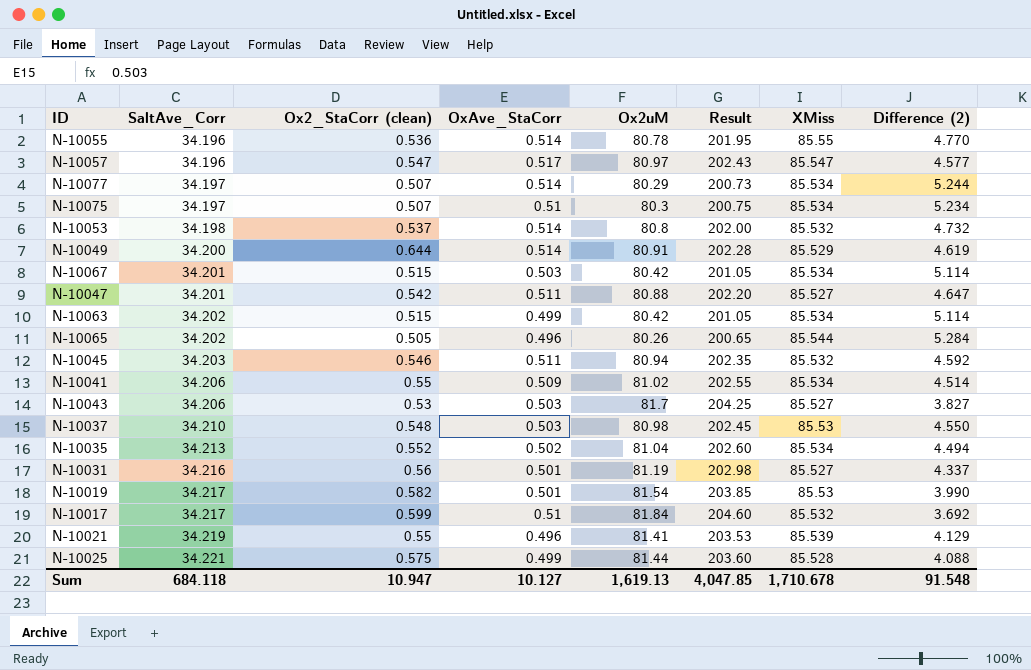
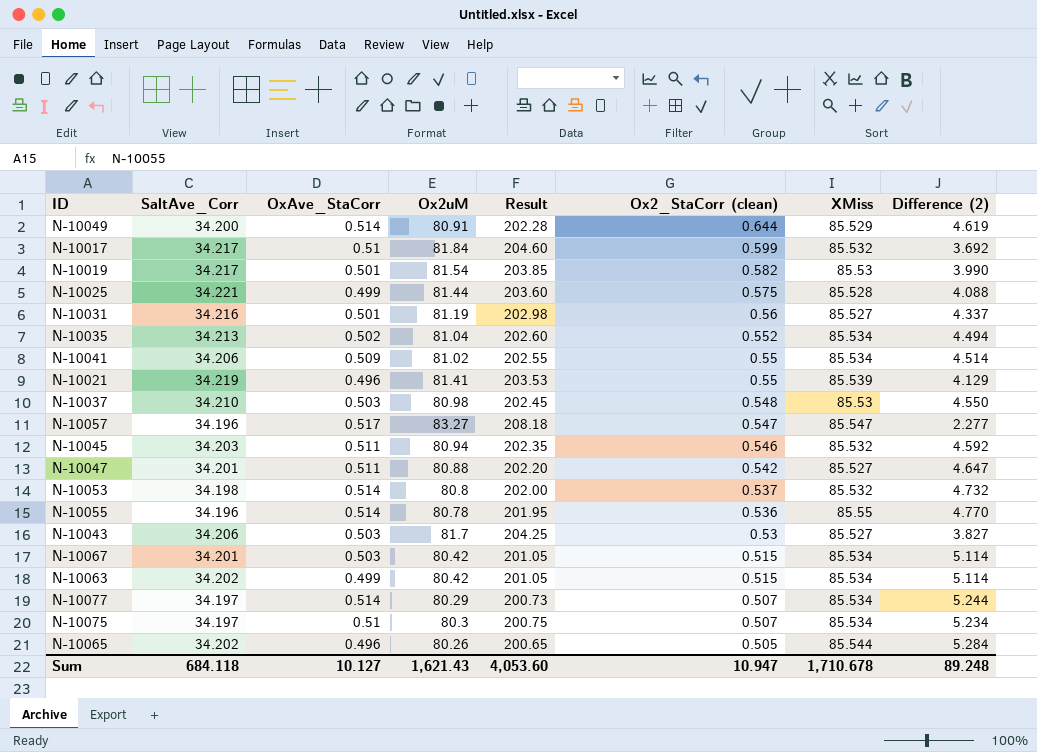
row order: SaltAve_Corr ascending -> Ox2_StaCorr (clean) descending
column Ox2_StaCorr (clean) | position: 3 -> 6
N-10057 | Ox2uM: 80.97 -> 83.27
N-10057 | Result: 202.43 -> 208.18
N-10057 | Difference (2): 4.577 -> 2.277
Sum | Ox2uM: 1,619.13 -> 1,621.43
Sum | Result: 4,047.85 -> 4,053.60
Sum | Difference (2): 91.548 -> 89.248

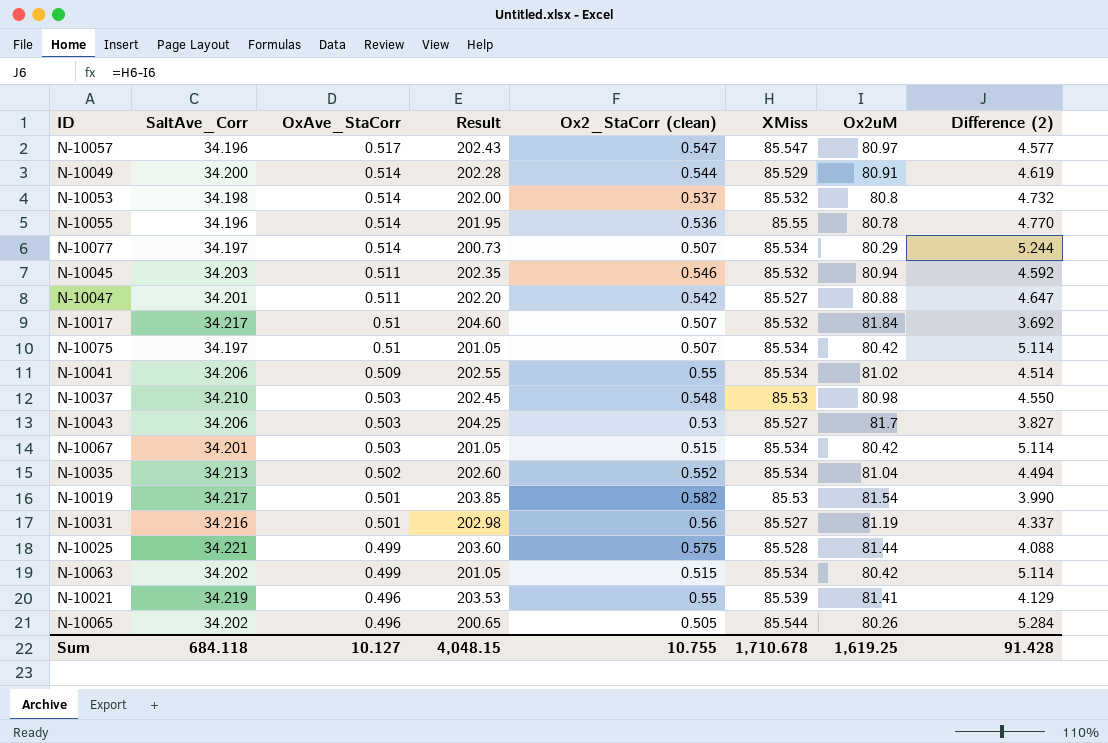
row order: Ox2_StaCorr (clean) descending -> OxAve_StaCorr descending
column Ox2uM | position: 4 -> 7
N-10057 | Result: 208.18 -> 202.43
N-10057 | Ox2uM: 83.27 -> 80.97
N-10057 | Difference (2): 2.277 -> 4.577
N-10049 | Ox2_StaCorr (clean): 0.644 -> 0.544
N-10017 | Ox2_StaCorr (clean): 0.599 -> 0.507
N-10075 | Result: 200.75 -> 201.05
N-10075 | Ox2uM: 80.3 -> 80.42
N-10075 | Difference (2): 5.234 -> 5.114
Sum | Result: 4,053.60 -> 4,048.15
Sum | Ox2_StaCorr (clean): 10.947 -> 10.755
Sum | Ox2uM: 1,621.43 -> 1,619.25
Sum | Difference (2): 89.248 -> 91.428

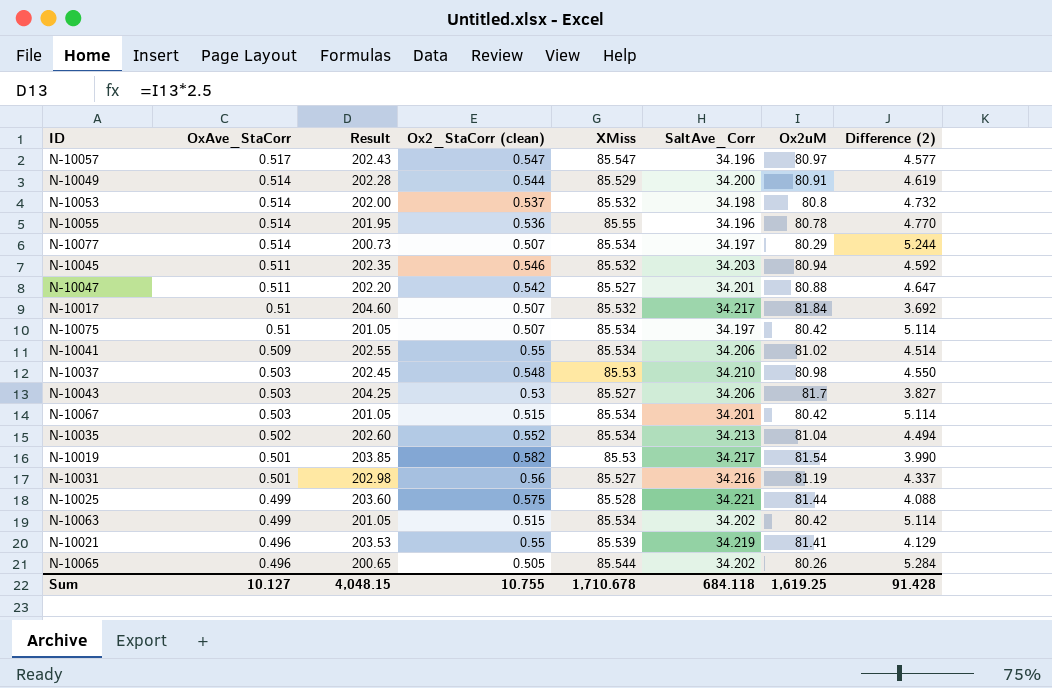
column SaltAve_Corr | position: 2 -> 6

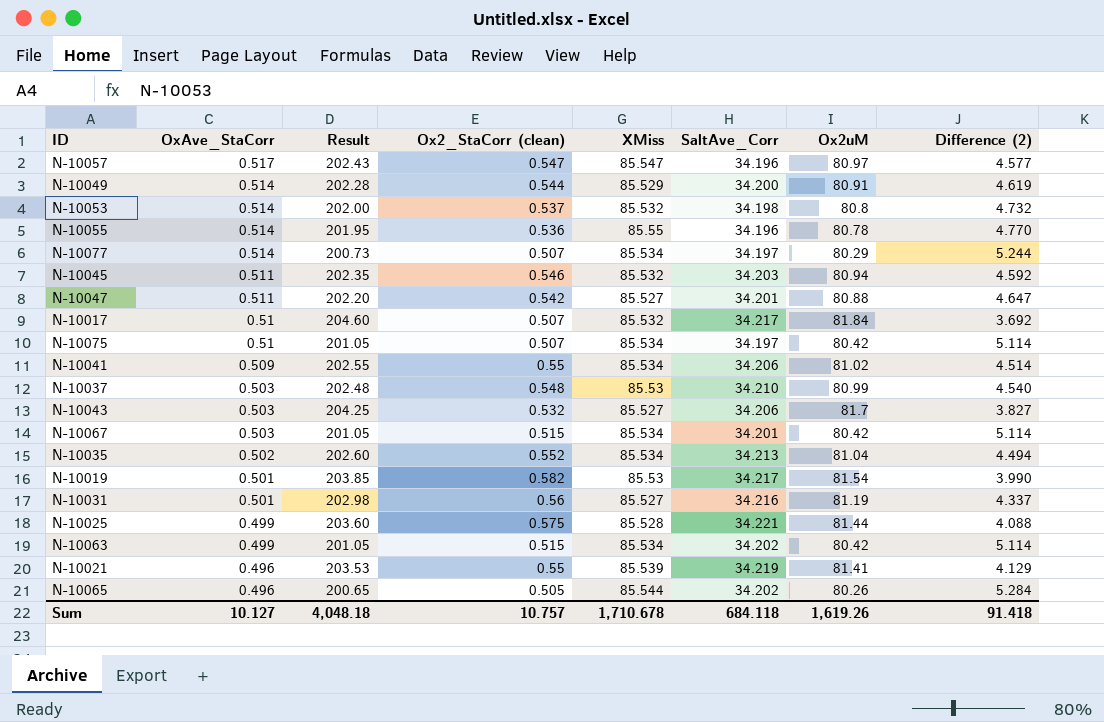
N-10037 | Result: 202.45 -> 202.48
N-10037 | Ox2uM: 80.98 -> 80.99
N-10037 | Difference (2): 4.550 -> 4.540
N-10043 | Ox2_StaCorr (clean): 0.53 -> 0.532
Sum | Result: 4,048.15 -> 4,048.18
Sum | Ox2_StaCorr (clean): 10.755 -> 10.757
Sum | Ox2uM: 1,619.25 -> 1,619.26
Sum | Difference (2): 91.428 -> 91.418

